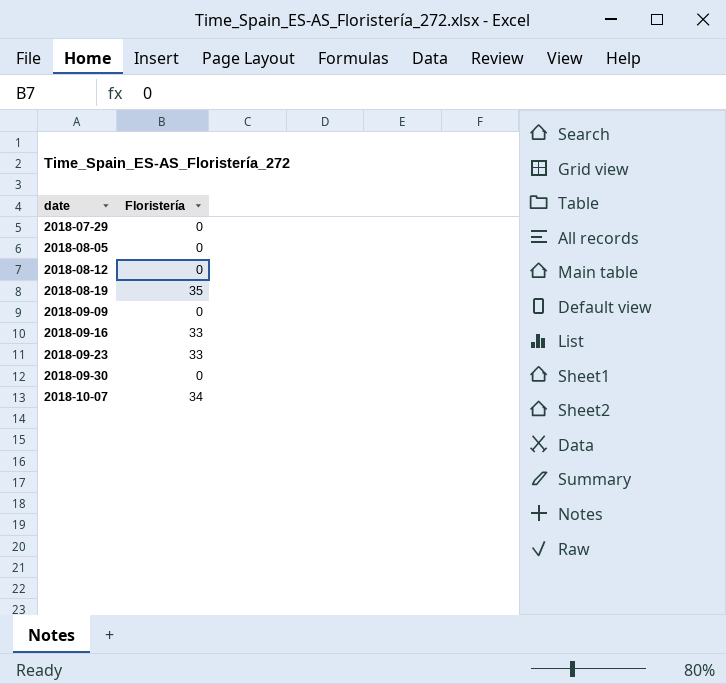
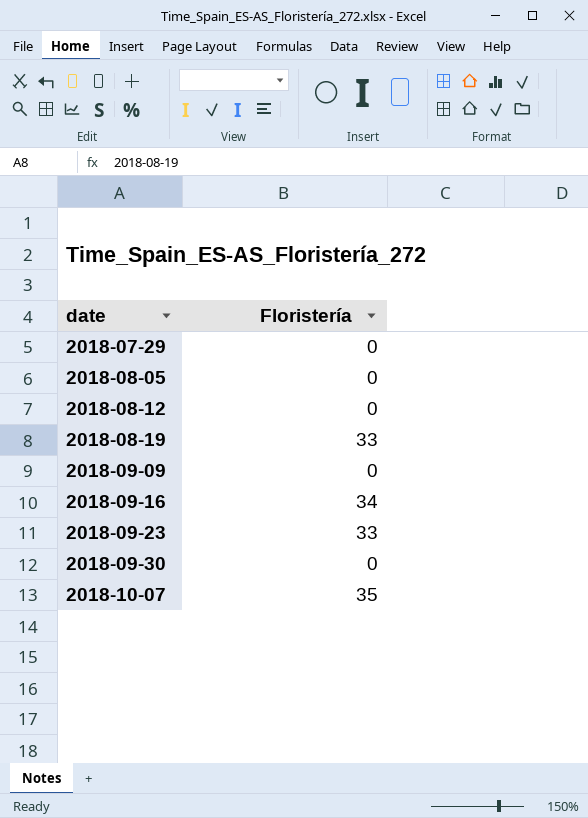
2018-08-19 | Floristería: 35 -> 33
2018-09-16 | Floristería: 33 -> 34
2018-10-07 | Floristería: 34 -> 35

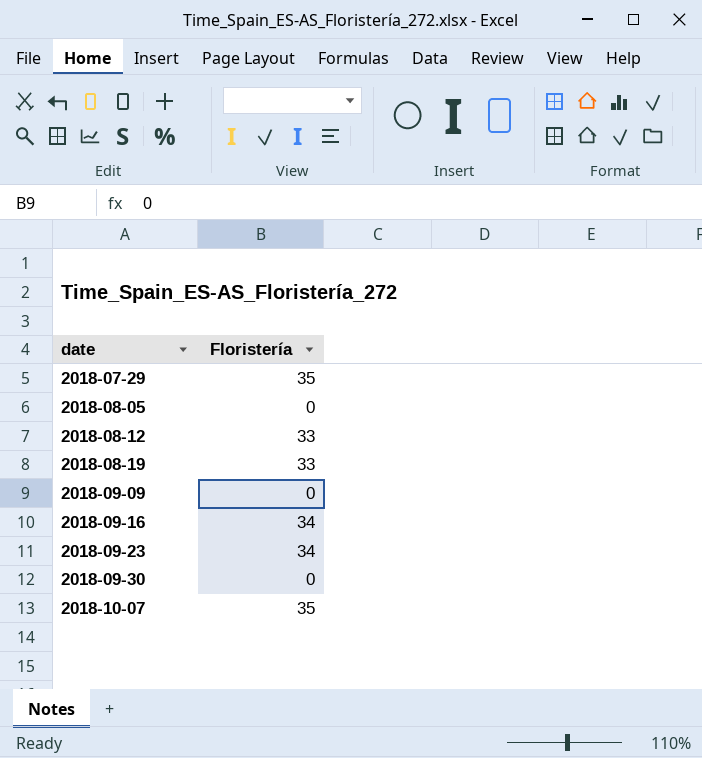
2018-07-29 | Floristería: 0 -> 35
2018-08-12 | Floristería: 0 -> 33
2018-09-23 | Floristería: 33 -> 34

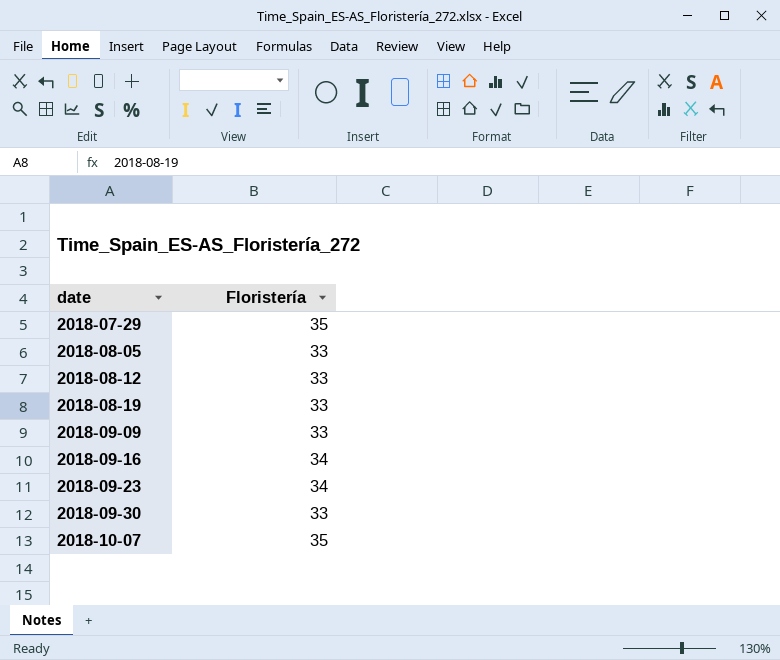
2018-08-05 | Floristería: 0 -> 33
2018-09-09 | Floristería: 0 -> 33
2018-09-30 | Floristería: 0 -> 33

